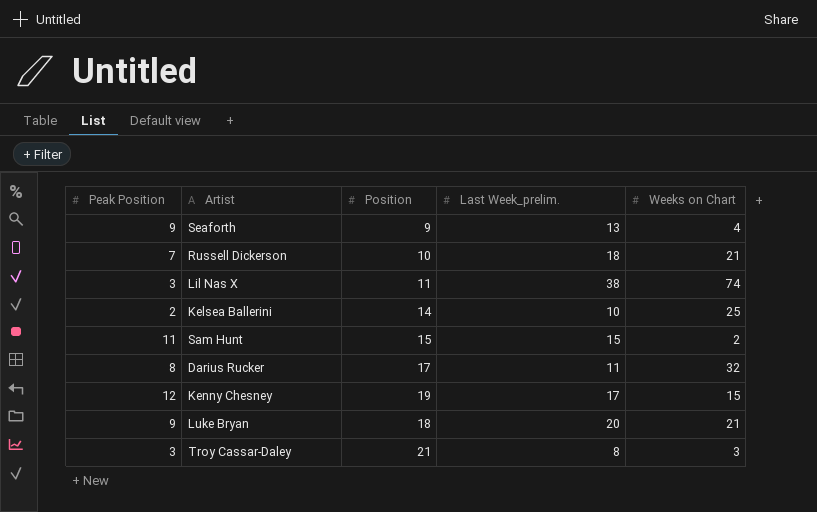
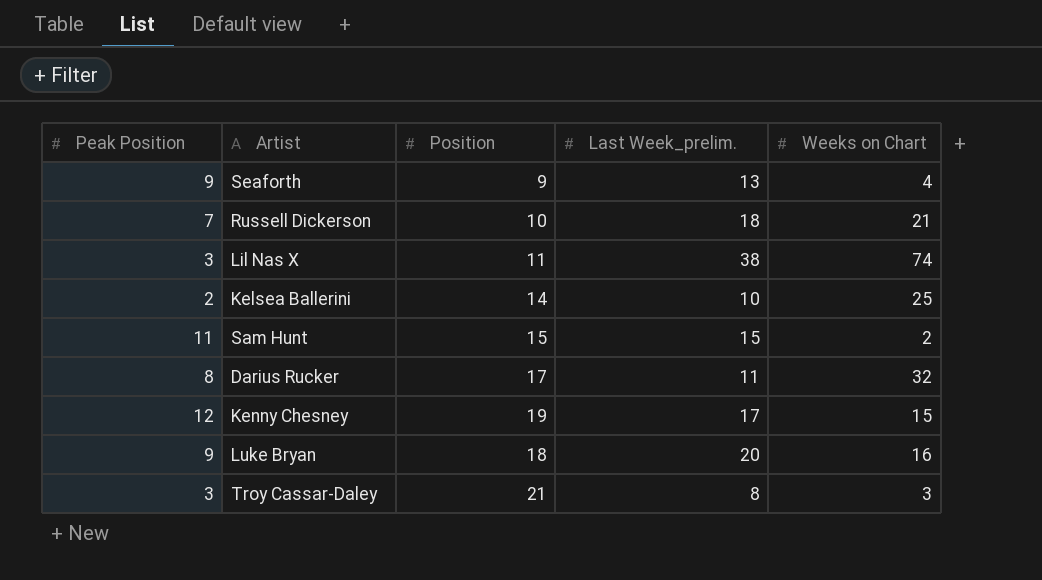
Luke Bryan | Weeks on Chart: 21 -> 16

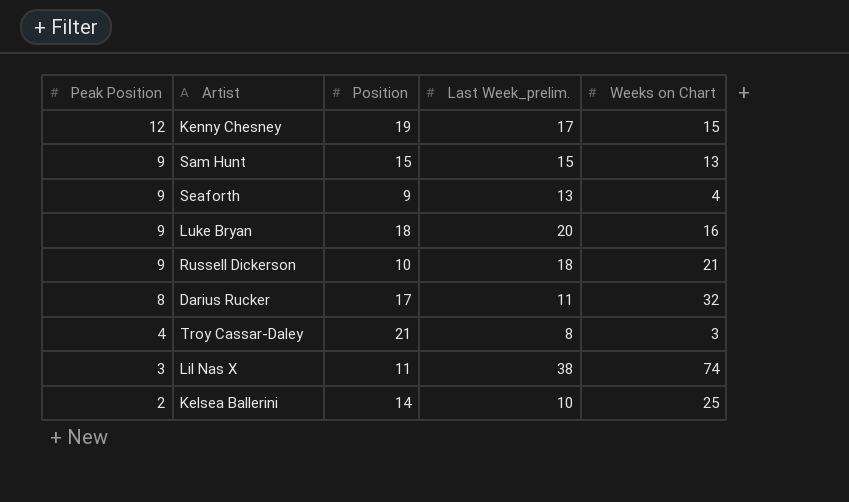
row order: none -> Peak Position descending
Sam Hunt | Peak Position: 11 -> 9
Sam Hunt | Weeks on Chart: 2 -> 13
Russell Dickerson | Peak Position: 7 -> 9
Troy Cassar-Daley | Peak Position: 3 -> 4

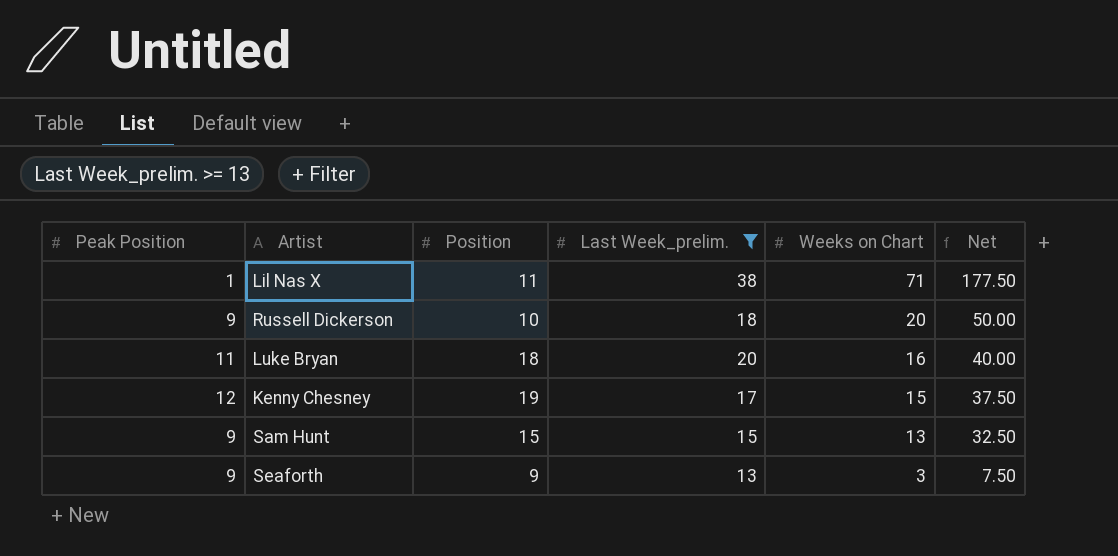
filter: none -> Last Week_prelim. >= 13
row order: Peak Position descending -> Weeks on Chart descending
column Net | formula: none -> [Weeks on Chart] * 2.5
Lil Nas X | Peak Position: 3 -> 1
Lil Nas X | Weeks on Chart: 74 -> 71
Russell Dickerson | Weeks on Chart: 21 -> 20
Luke Bryan | Peak Position: 9 -> 11
Seaforth | Weeks on Chart: 4 -> 3

